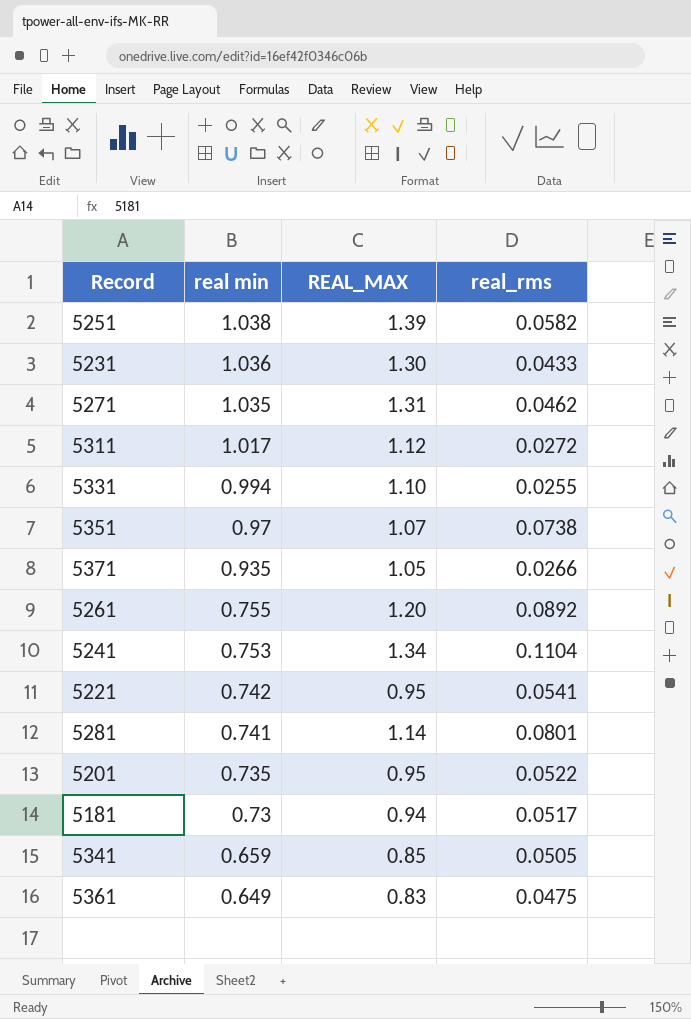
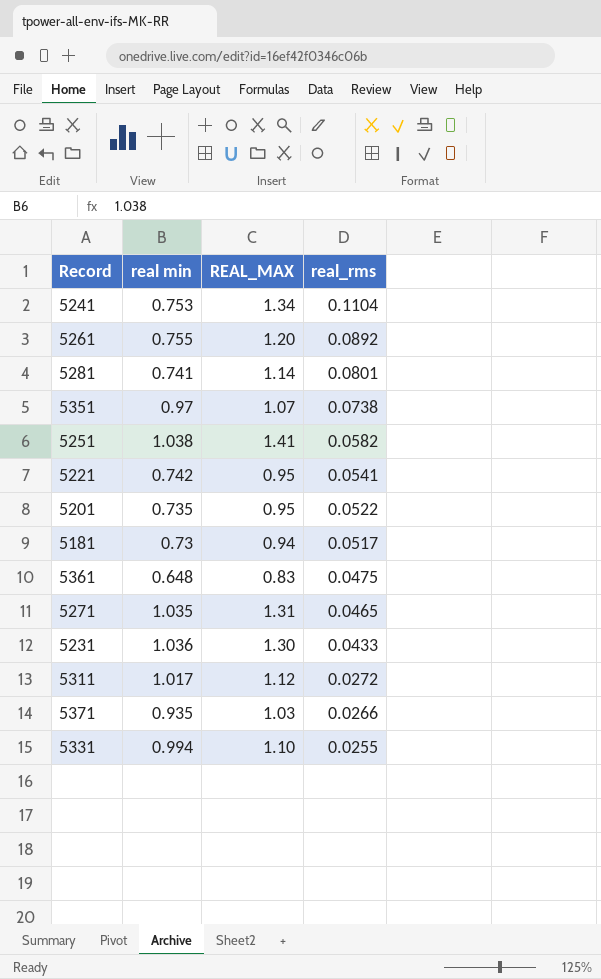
row order: real min descending -> real_rms descending
row 5341: 0.659 | 0.85 | 0.0505 -> none
5251 | REAL_MAX: 1.39 -> 1.41
5361 | real min: 0.649 -> 0.648
5271 | real_rms: 0.0462 -> 0.0465
5371 | REAL_MAX: 1.05 -> 1.03

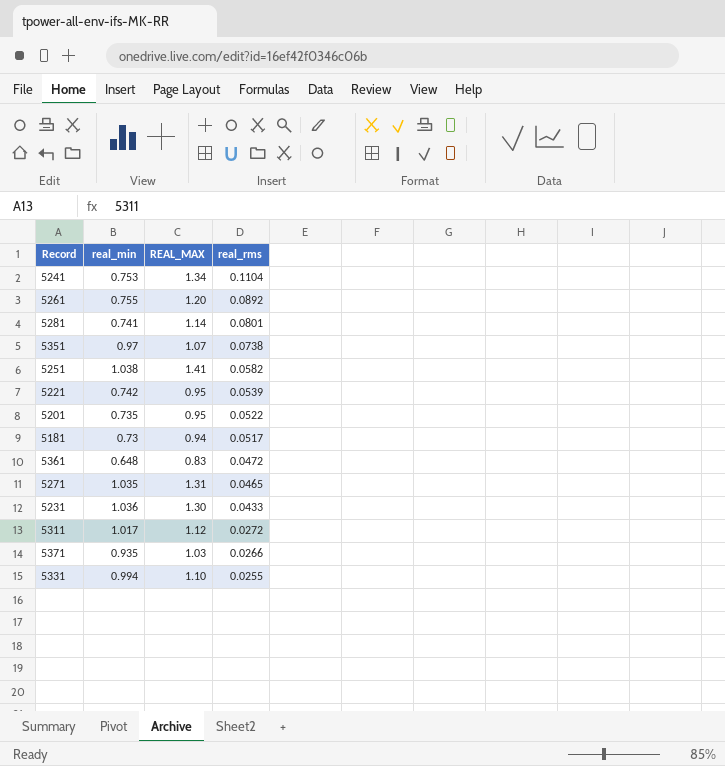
column name: real min -> real_min
5221 | real_rms: 0.0541 -> 0.0539
5361 | real_rms: 0.0475 -> 0.0472

